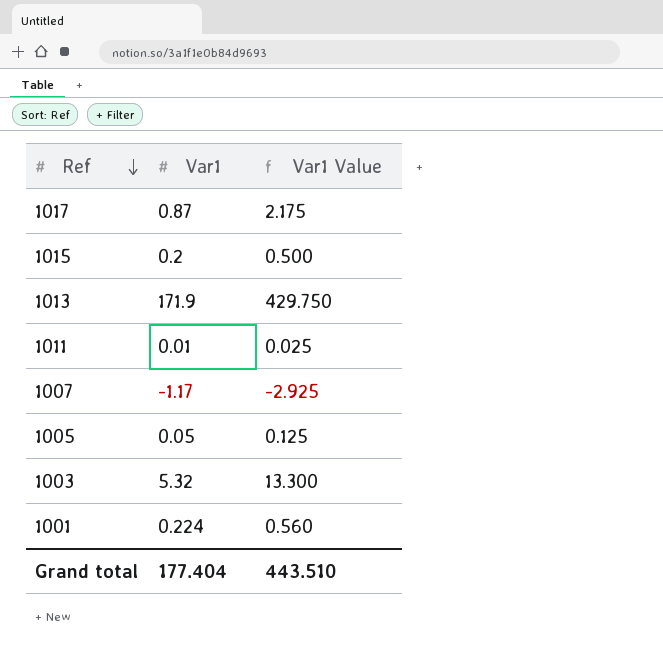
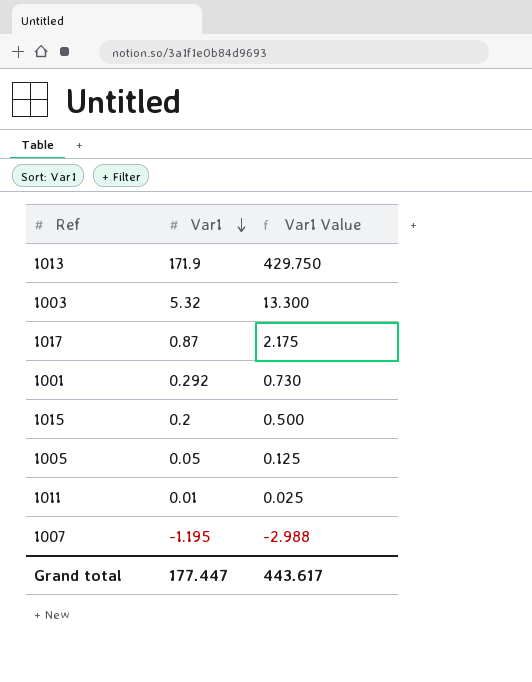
row order: Ref descending -> Var1 descending
1001 | Var1: 0.224 -> 0.292
1001 | Var1 Value: 0.560 -> 0.730
1007 | Var1: -1.17 -> -1.195
1007 | Var1 Value: -2.925 -> -2.988
Grand total | Var1: 177.404 -> 177.447
Grand total | Var1 Value: 443.510 -> 443.617

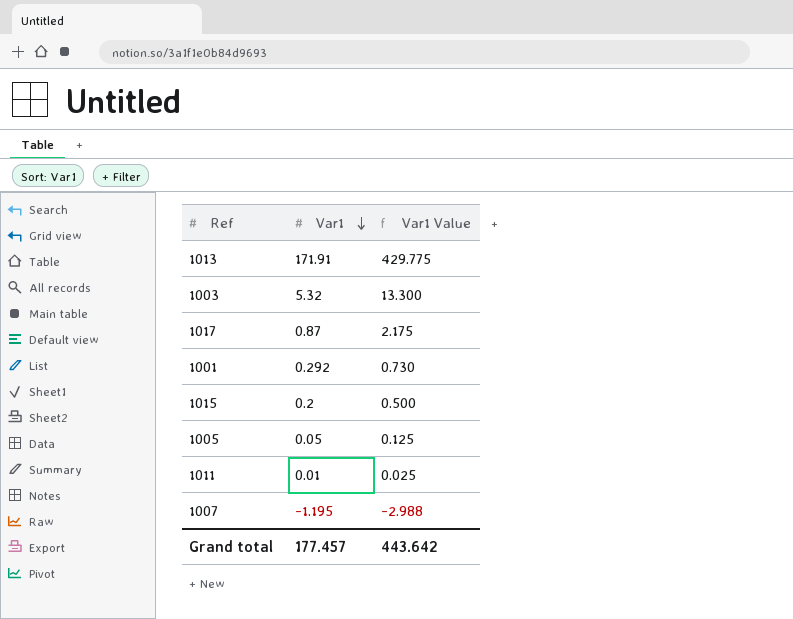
1013 | Var1: 171.9 -> 171.91
1013 | Var1 Value: 429.750 -> 429.775
Grand total | Var1: 177.447 -> 177.457
Grand total | Var1 Value: 443.617 -> 443.642

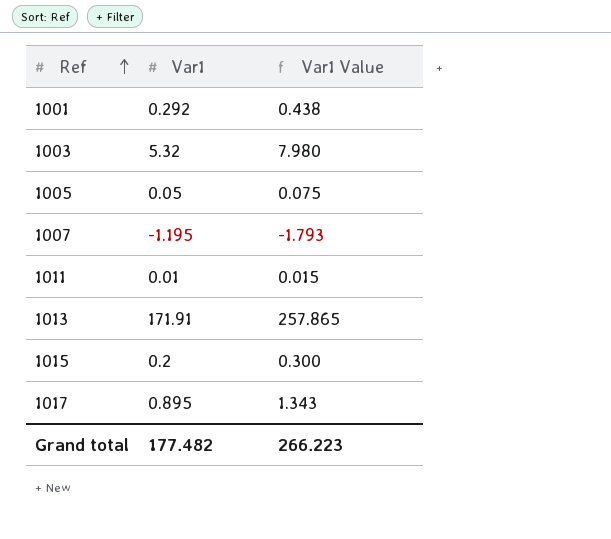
row order: Var1 descending -> Ref ascending
column Var1 Value | formula: [Var1] * 2.5 -> [Var1] * 1.5
1017 | Var1: 0.87 -> 0.895
Grand total | Var1: 177.457 -> 177.482
Grand total | Var1 Value: 443.642 -> 266.223

